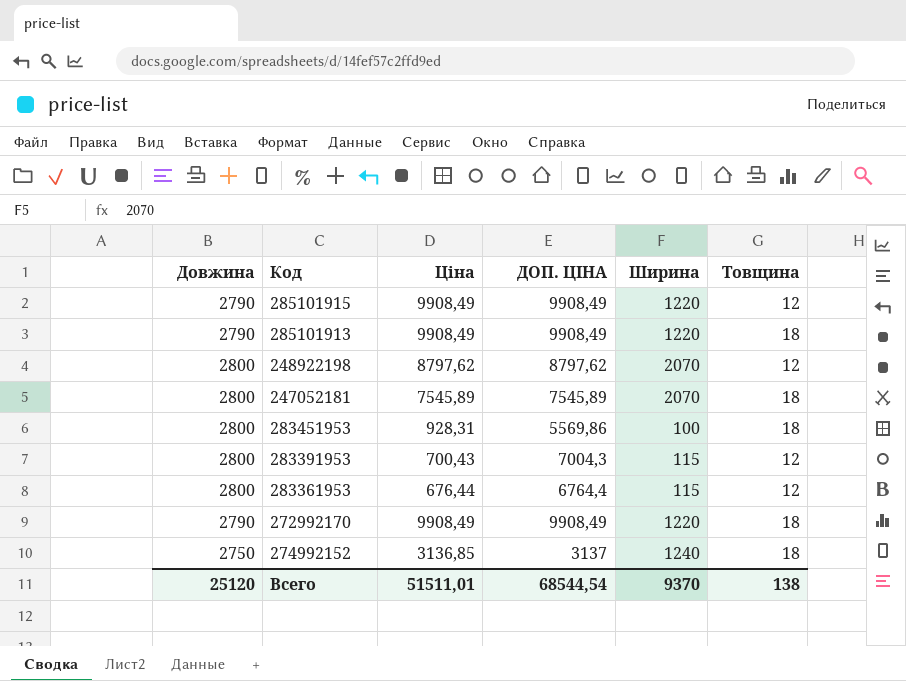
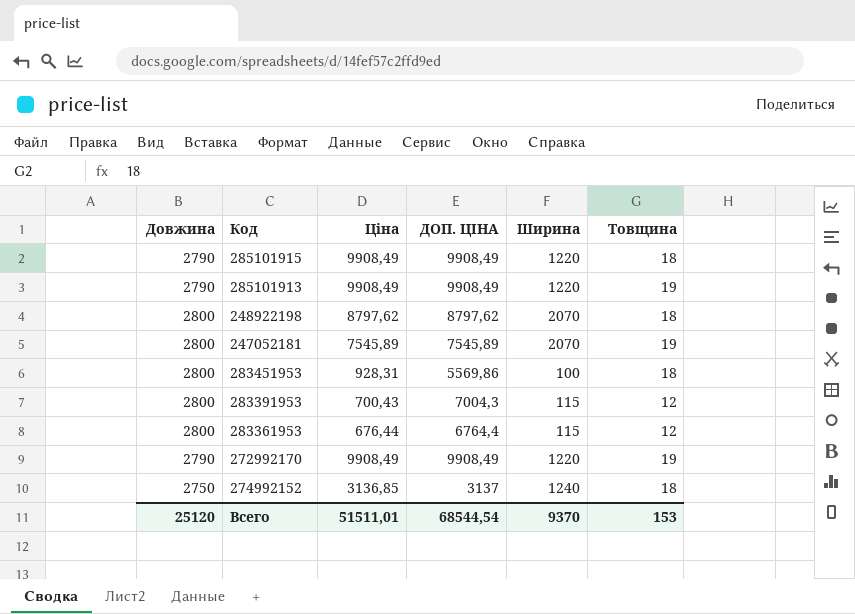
285101915 | Товщина: 12 -> 18
285101913 | Товщина: 18 -> 19
248922198 | Товщина: 12 -> 18
247052181 | Товщина: 18 -> 19
272992170 | Товщина: 18 -> 19
Всего | Товщина: 138 -> 153

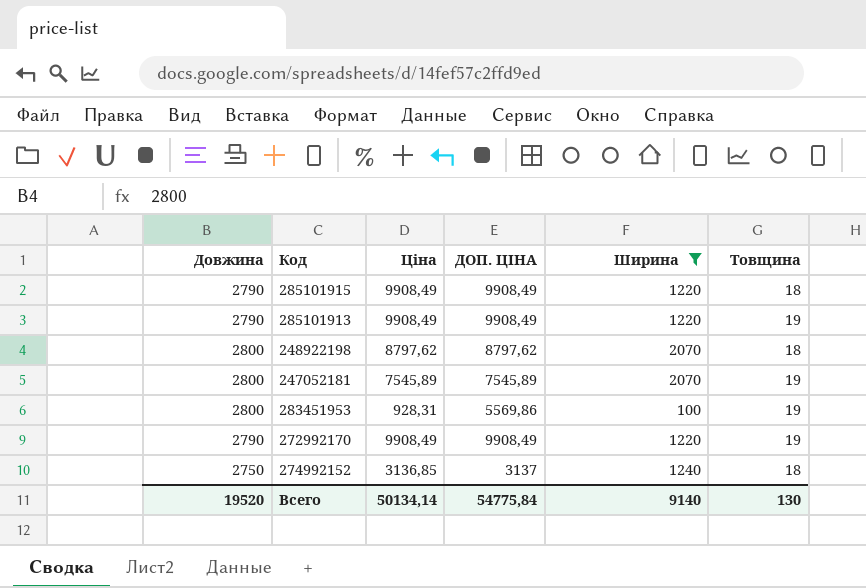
filter: none -> Ширина != 115
283451953 | Товщина: 18 -> 19
Всего | Довжина: 25120 -> 19520
Всего | Ціна: 51511,01 -> 50134,14
Всего | ДОП. ЦІНА: 68544,54 -> 54775,84
Всего | Ширина: 9370 -> 9140
Всего | Товщина: 153 -> 130

